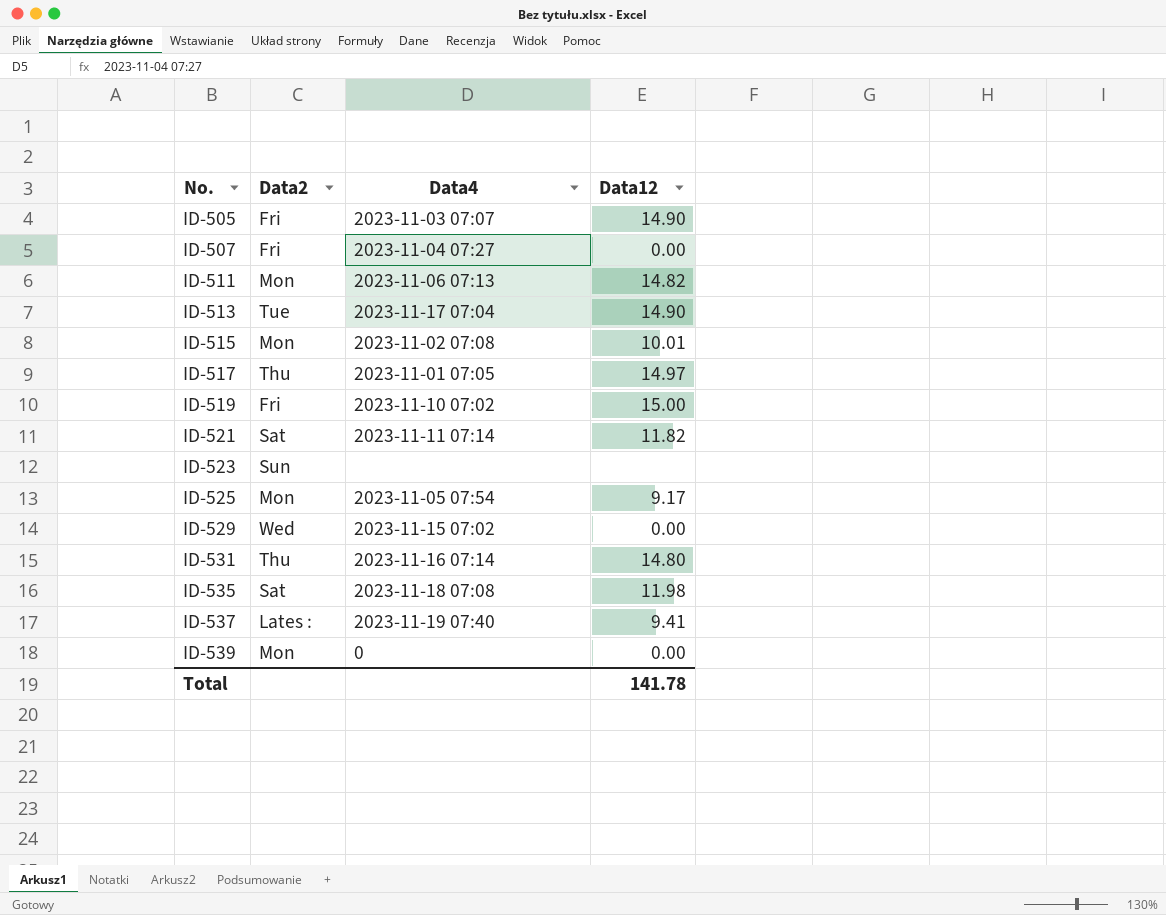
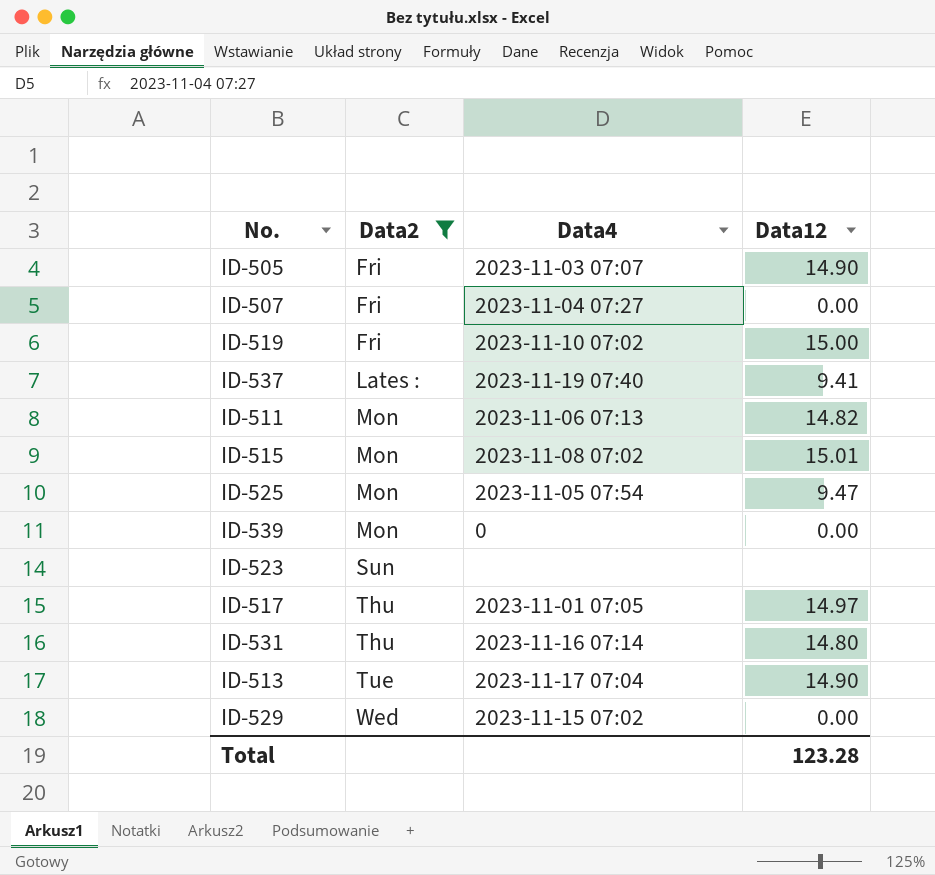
filter: none -> Data2 != Sat
row order: No. ascending -> Data2 ascending
ID-515 | Data4: 2023-11-02 07:08 -> 2023-11-08 07:02
ID-515 | Data12: 10.01 -> 15.01
ID-525 | Data12: 9.17 -> 9.47
Total | Data12: 141.78 -> 123.28

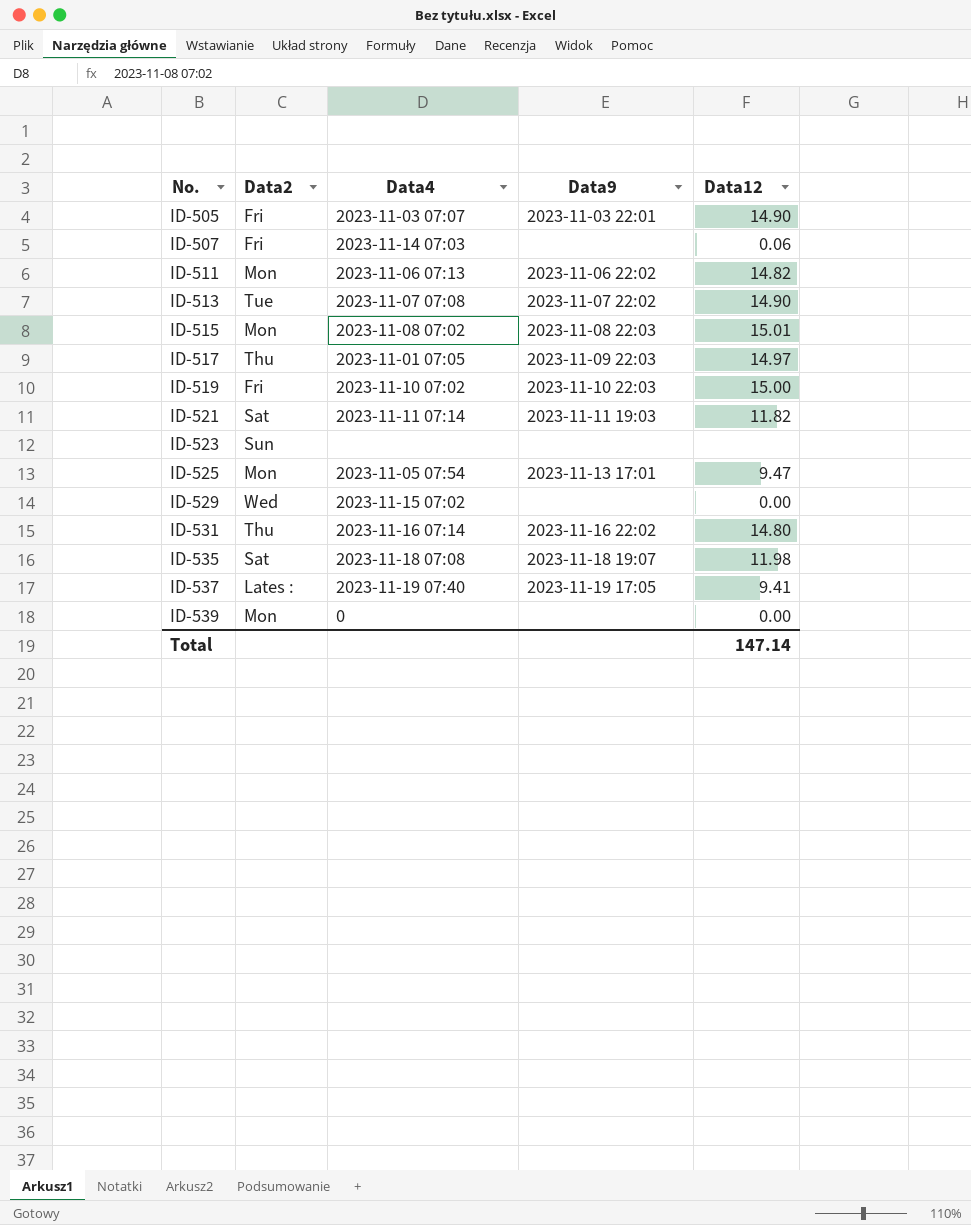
filter: Data2 != Sat -> none
row order: Data2 ascending -> No. ascending
column Data9 | position: none -> 4
ID-507 | Data4: 2023-11-04 07:27 -> 2023-11-14 07:03
ID-507 | Data12: 0.00 -> 0.06
ID-513 | Data4: 2023-11-17 07:04 -> 2023-11-07 07:08
Total | Data12: 123.28 -> 147.14

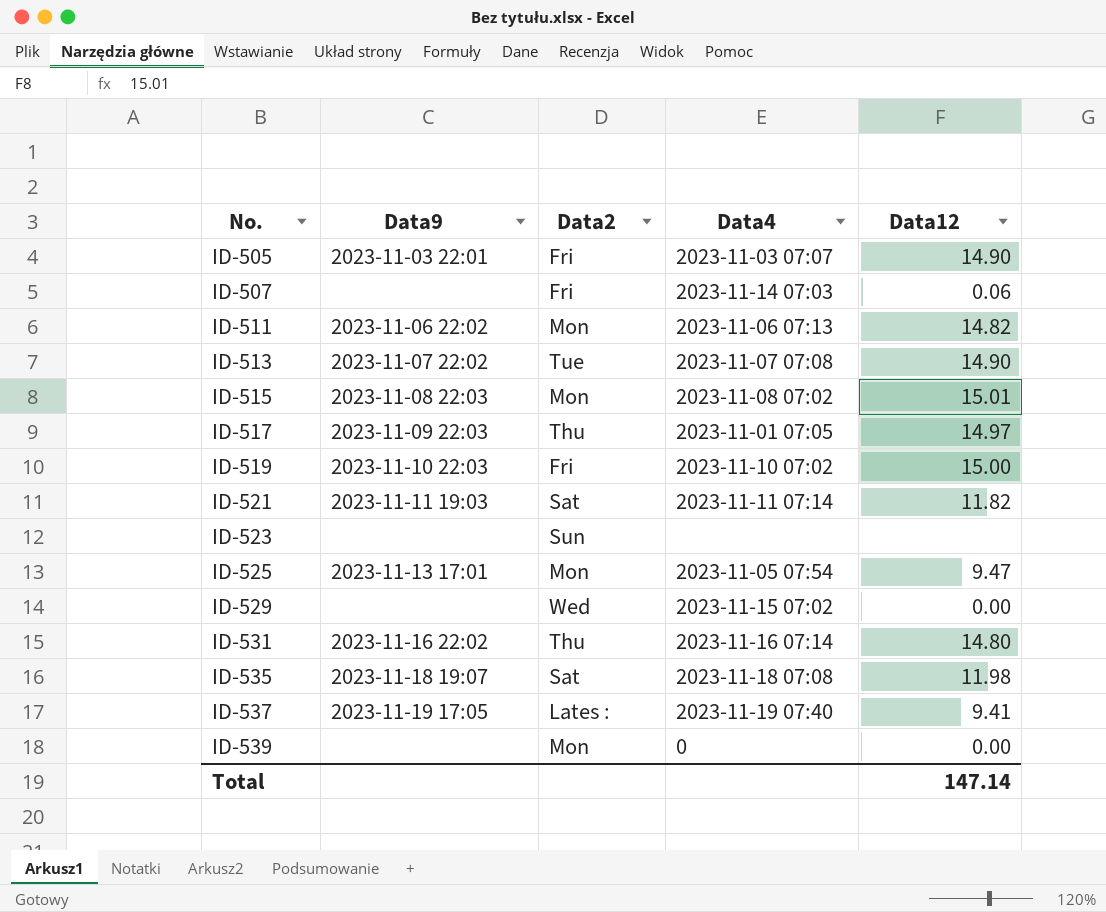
column Data9 | position: 4 -> 2

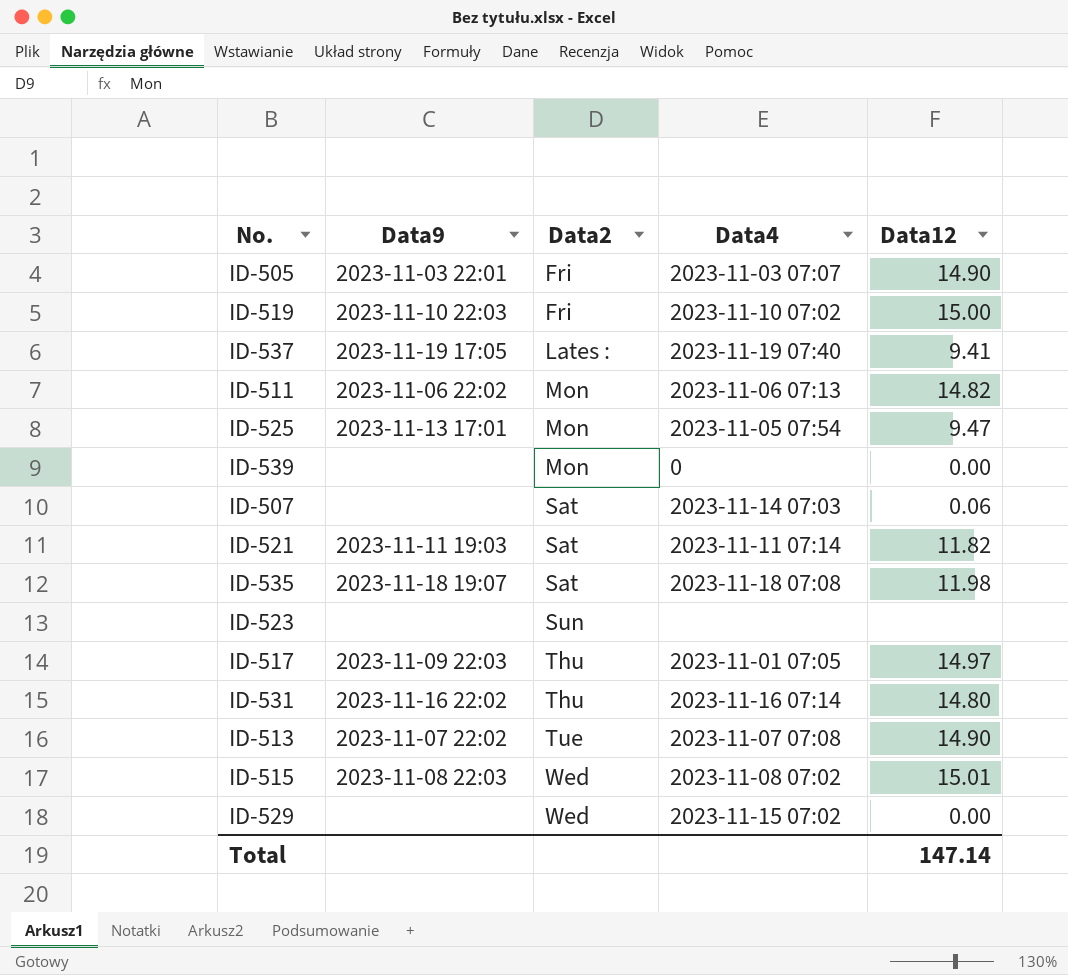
row order: No. ascending -> Data2 ascending
ID-507 | Data2: Fri -> Sat
ID-515 | Data2: Mon -> Wed

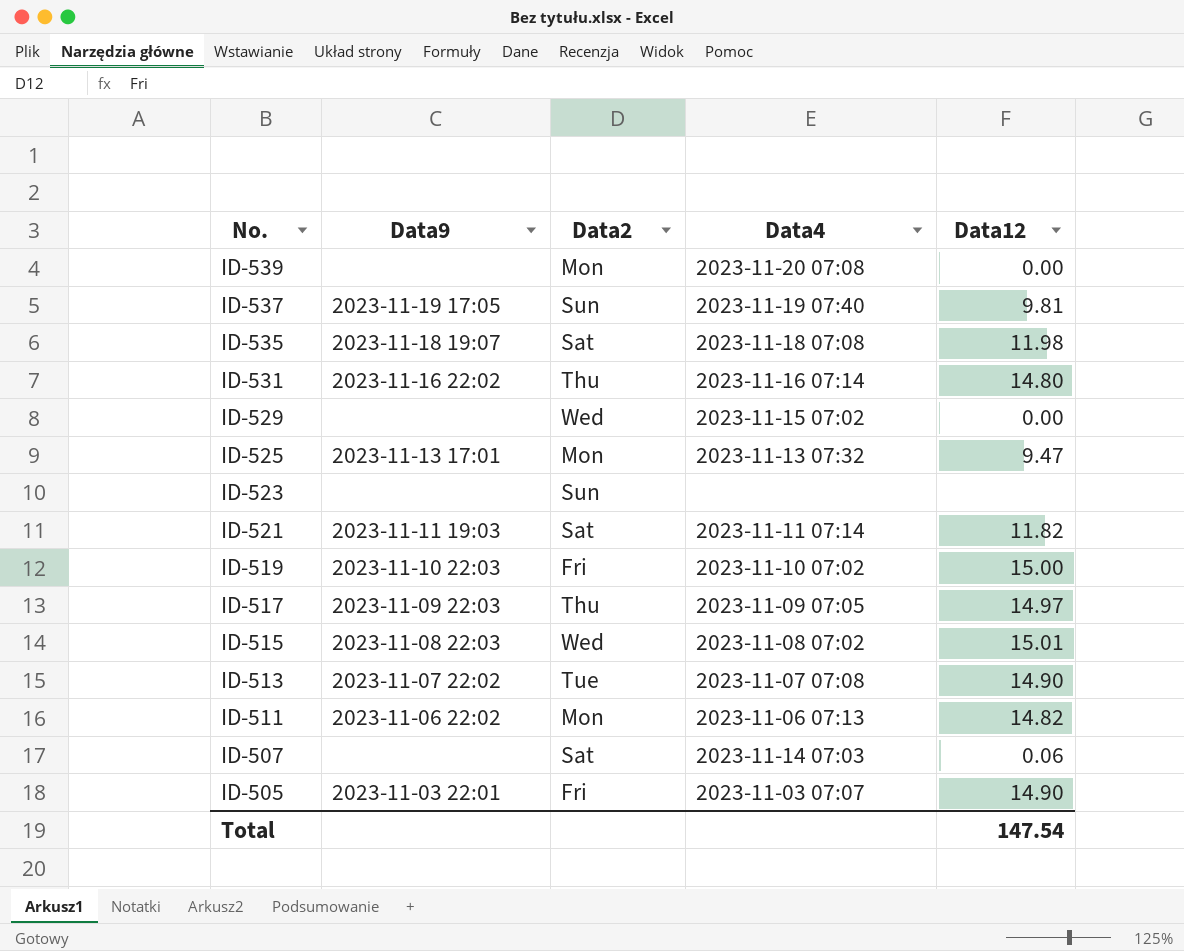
row order: Data2 ascending -> No. descending
ID-539 | Data4: 0 -> 2023-11-20 07:08
ID-537 | Data2: Lates : -> Sun
ID-537 | Data12: 9.41 -> 9.81
ID-525 | Data4: 2023-11-05 07:54 -> 2023-11-13 07:32
ID-517 | Data4: 2023-11-01 07:05 -> 2023-11-09 07:05
Total | Data12: 147.14 -> 147.54

